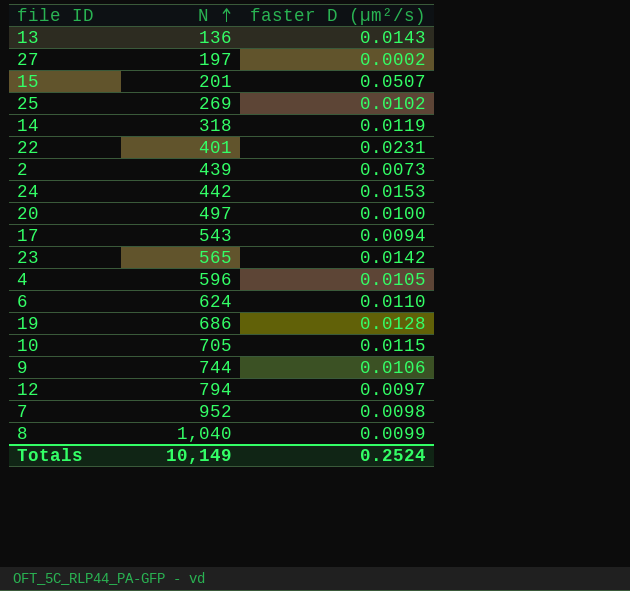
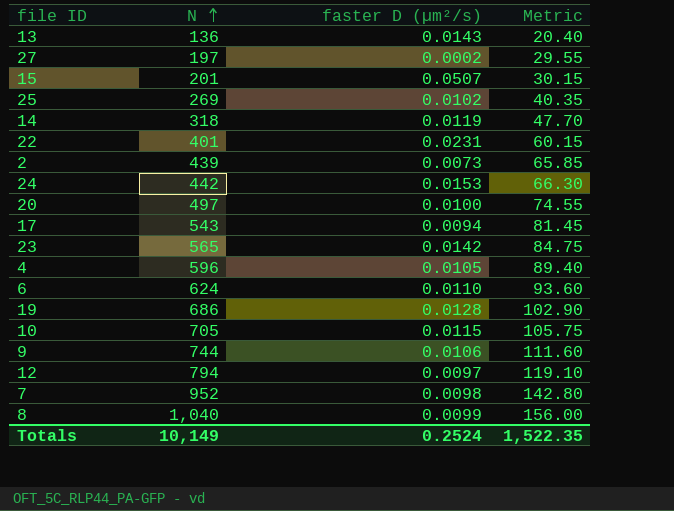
column Metric | formula: none -> [N] * 0.15

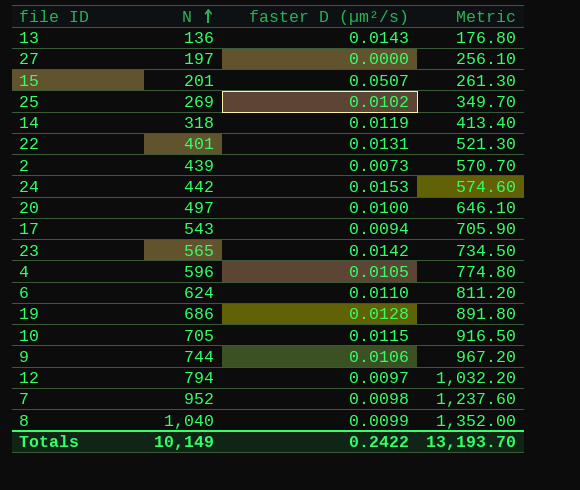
column Metric | formula: [N] * 0.15 -> [N] * 1.3
27 | faster D (µm²/s): 0.0002 -> 0.0000
22 | faster D (µm²/s): 0.0231 -> 0.0131
Totals | faster D (µm²/s): 0.2524 -> 0.2422
Totals | Metric: 1,522.35 -> 13,193.70

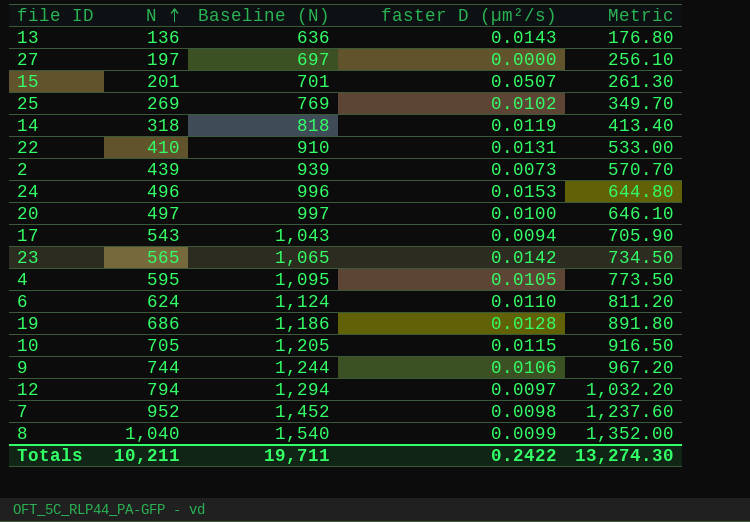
column Baseline (N) | formula: none -> [N] + 500
22 | N: 401 -> 410
22 | Metric: 521.30 -> 533.00
24 | N: 442 -> 496
24 | Metric: 574.60 -> 644.80
4 | N: 596 -> 595
4 | Metric: 774.80 -> 773.50
Totals | N: 10,149 -> 10,211
Totals | Metric: 13,193.70 -> 13,274.30

